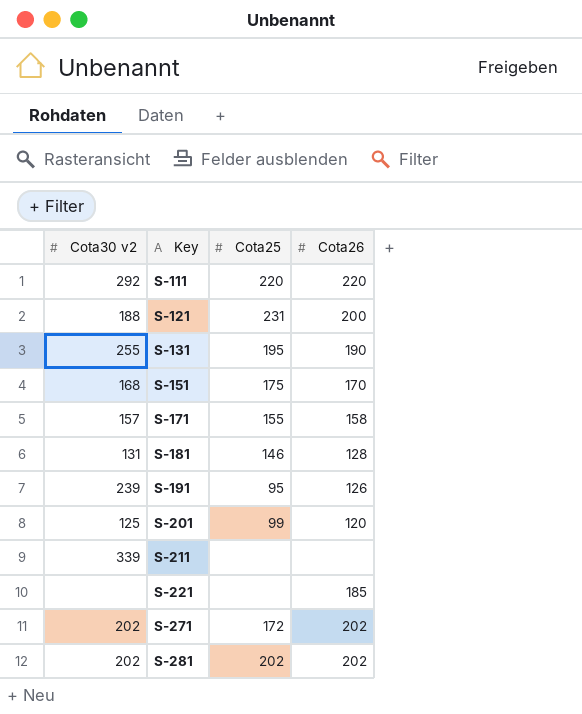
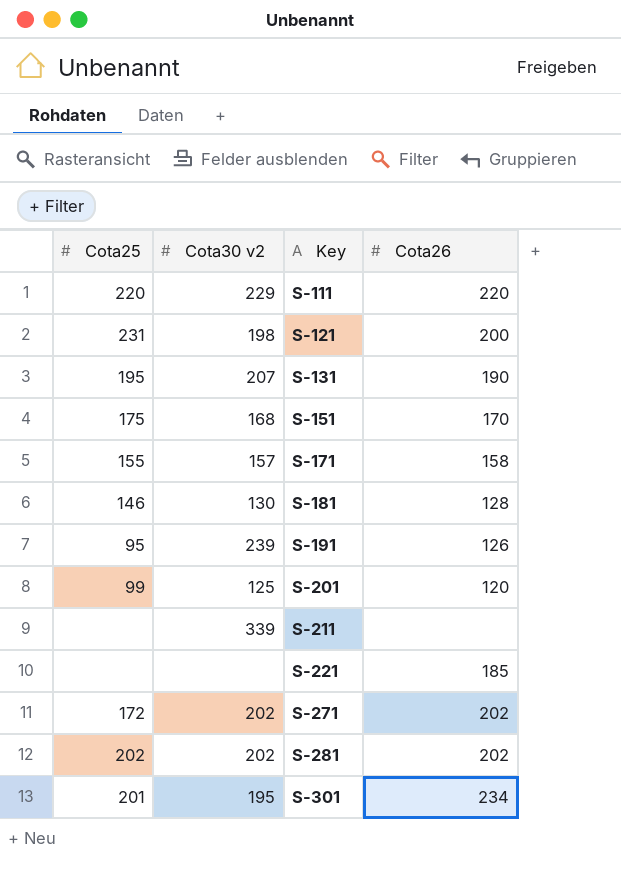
column Cota25 | position: 3 -> 1
S-111 | Cota30 v2: 292 -> 229
S-121 | Cota30 v2: 188 -> 198
S-131 | Cota30 v2: 255 -> 207
S-181 | Cota30 v2: 131 -> 130
row S-301: none -> 201 | 195 | 234

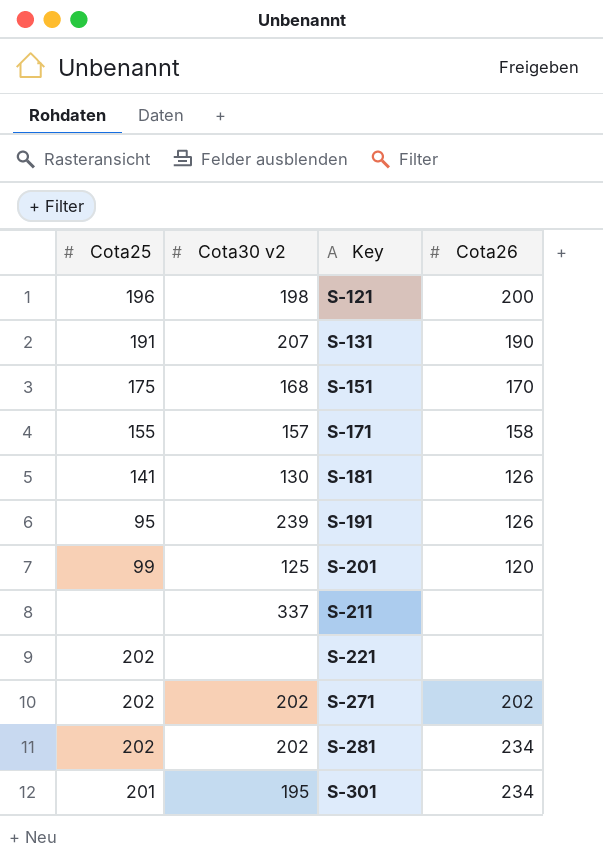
row S-111: 220 | 229 | 220 -> none
S-121 | Cota25: 231 -> 196
S-131 | Cota25: 195 -> 191
S-181 | Cota25: 146 -> 141
S-181 | Cota26: 128 -> 126
S-211 | Cota30 v2: 339 -> 337
S-221 | Cota25: none -> 202
S-221 | Cota26: 185 -> none
S-271 | Cota25: 172 -> 202
S-281 | Cota26: 202 -> 234

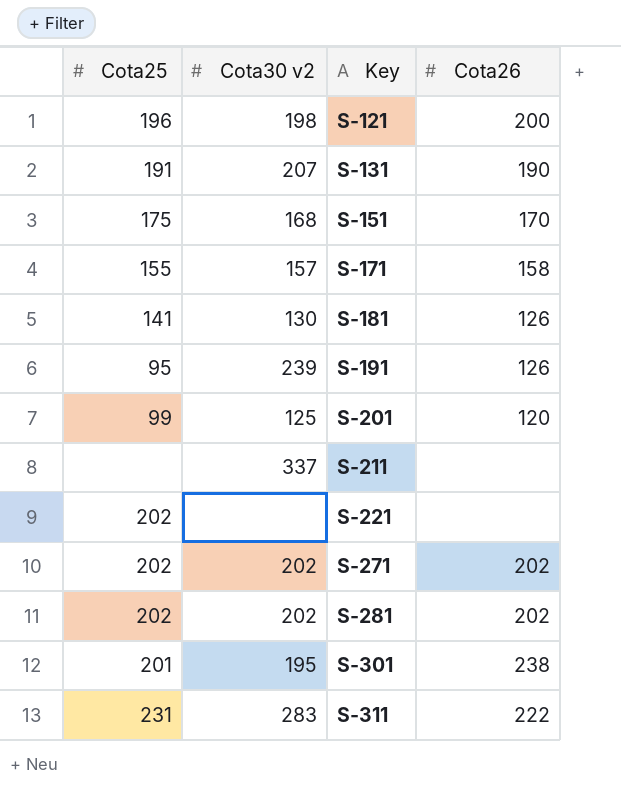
S-281 | Cota26: 234 -> 202
S-301 | Cota26: 234 -> 238
row S-311: none -> 231 | 283 | 222

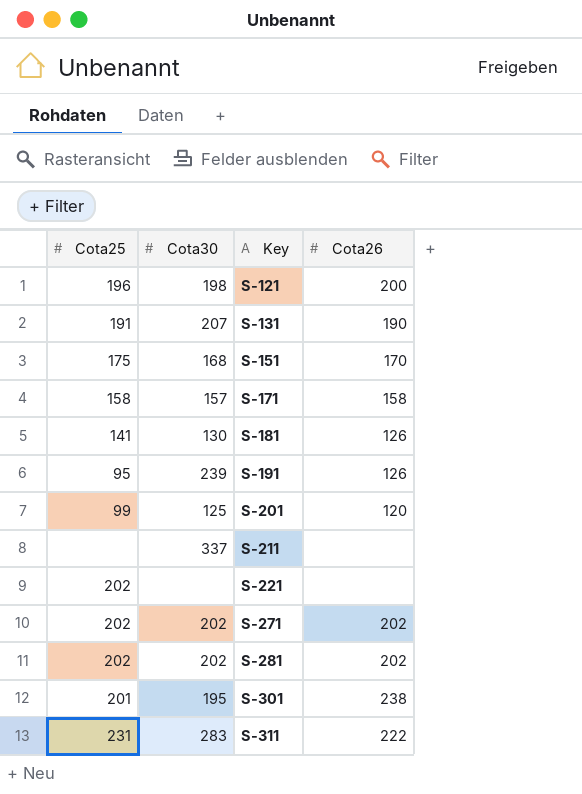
column name: Cota30 v2 -> Cota30
S-171 | Cota25: 155 -> 158

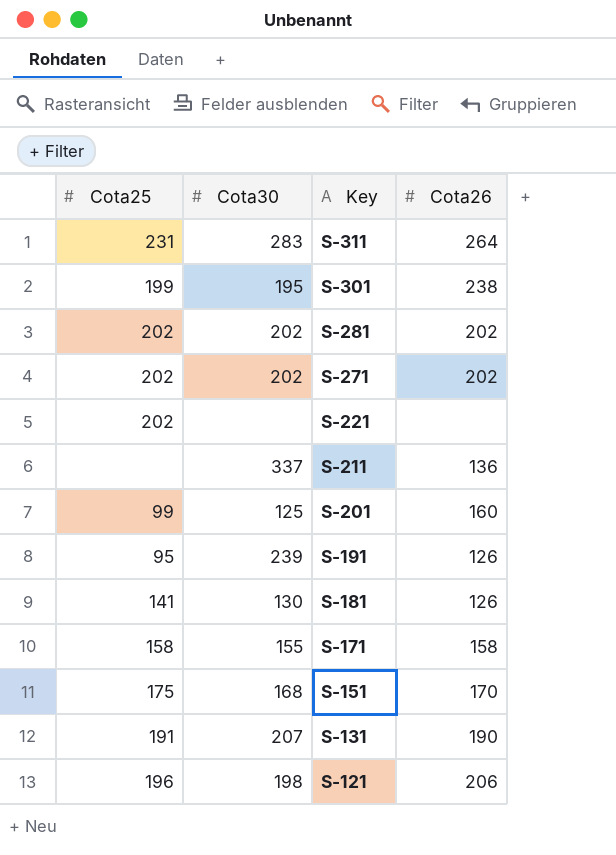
row order: Key ascending -> Key descending
S-311 | Cota26: 222 -> 264
S-301 | Cota25: 201 -> 199
S-211 | Cota26: none -> 136
S-201 | Cota26: 120 -> 160
S-171 | Cota30: 157 -> 155
S-121 | Cota26: 200 -> 206

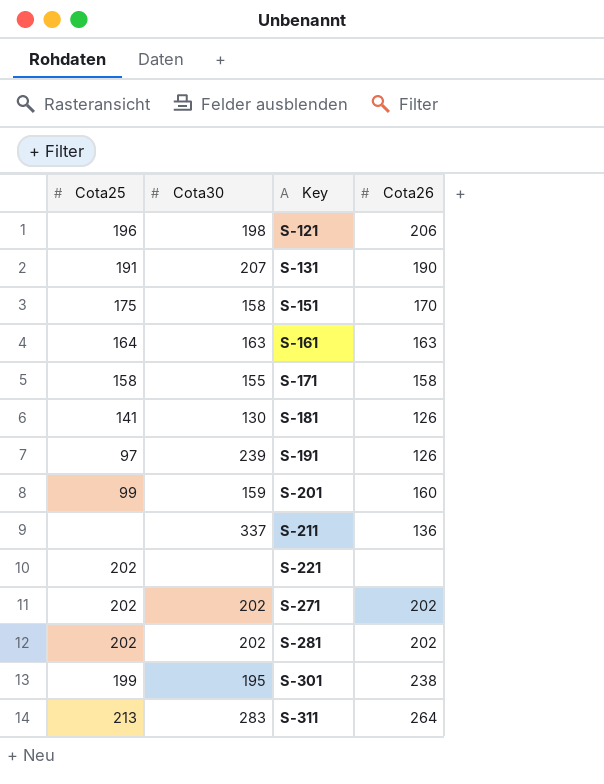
row order: Key descending -> Key ascending
S-151 | Cota30: 168 -> 158
row S-161: none -> 164 | 163 | 163
S-191 | Cota25: 95 -> 97
S-201 | Cota30: 125 -> 159
S-311 | Cota25: 231 -> 213

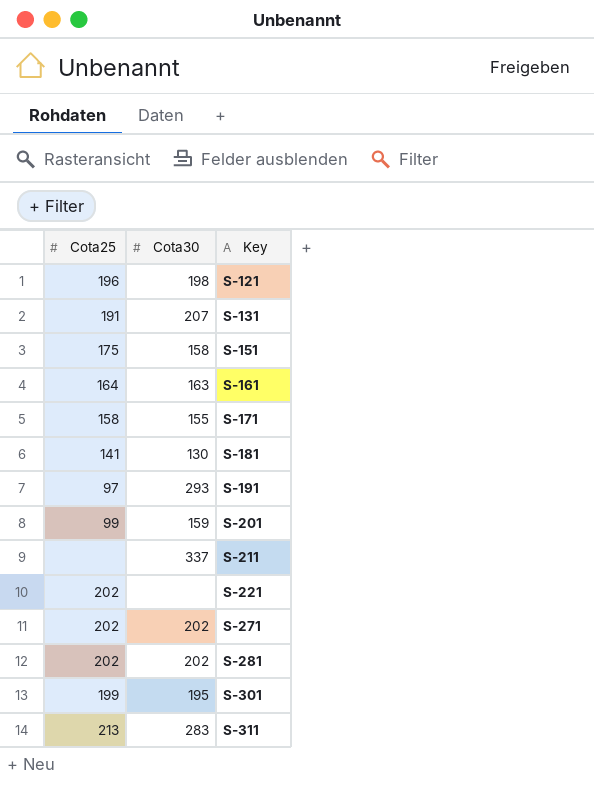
column Cota26 | position: 4 -> none
S-191 | Cota30: 239 -> 293

